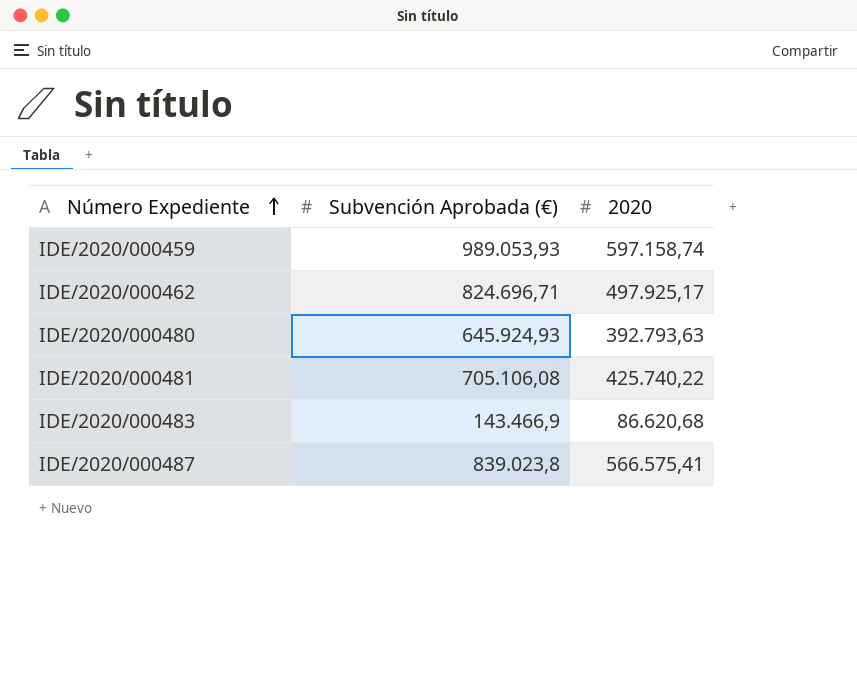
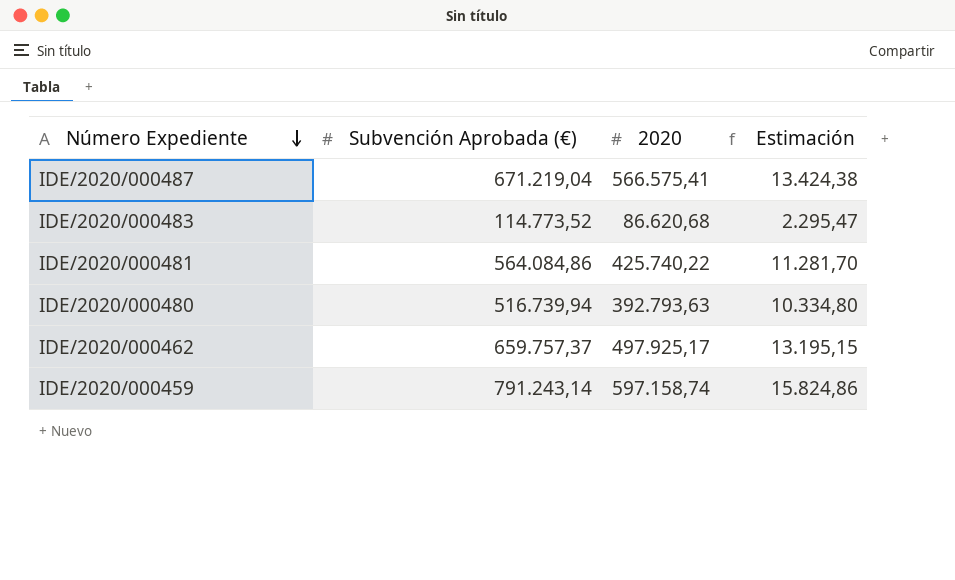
row order: Número Expediente ascending -> Número Expediente descending
column Estimación | formula: none -> [Subvención Aprobada (€)] * 0,02
IDE/2020/000487 | Subvención Aprobada (€): 839.023,8 -> 671.219,04
IDE/2020/000483 | Subvención Aprobada (€): 143.466,9 -> 114.773,52
IDE/2020/000481 | Subvención Aprobada (€): 705.106,08 -> 564.084,86
IDE/2020/000480 | Subvención Aprobada (€): 645.924,93 -> 516.739,94
IDE/2020/000462 | Subvención Aprobada (€): 824.696,71 -> 659.757,37
IDE/2020/000459 | Subvención Aprobada (€): 989.053,93 -> 791.243,14

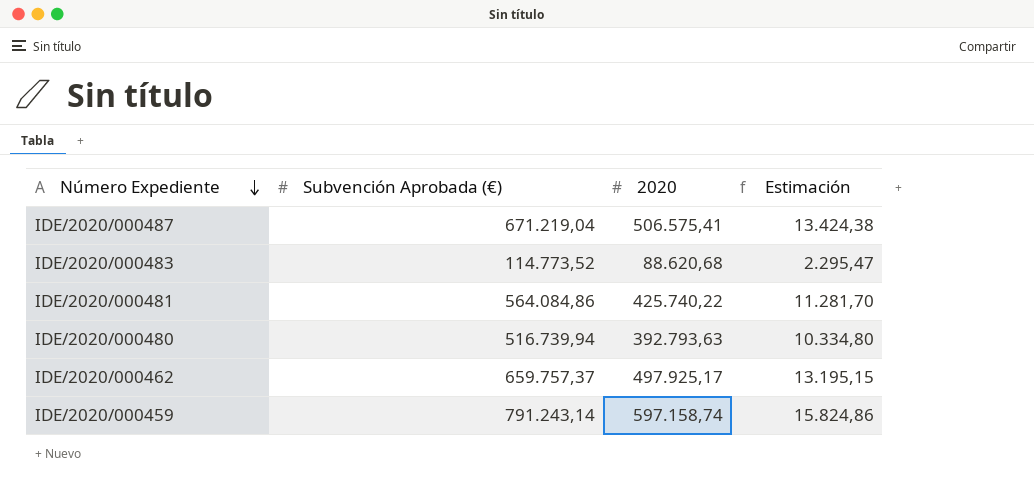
IDE/2020/000487 | 2020: 566.575,41 -> 506.575,41
IDE/2020/000483 | 2020: 86.620,68 -> 88.620,68

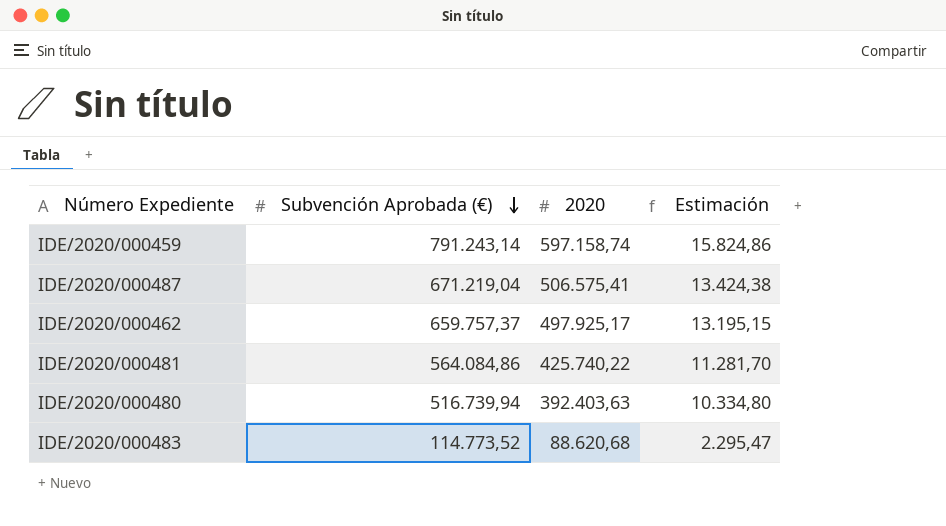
row order: Número Expediente descending -> Subvención Aprobada (€) descending
IDE/2020/000480 | 2020: 392.793,63 -> 392.403,63

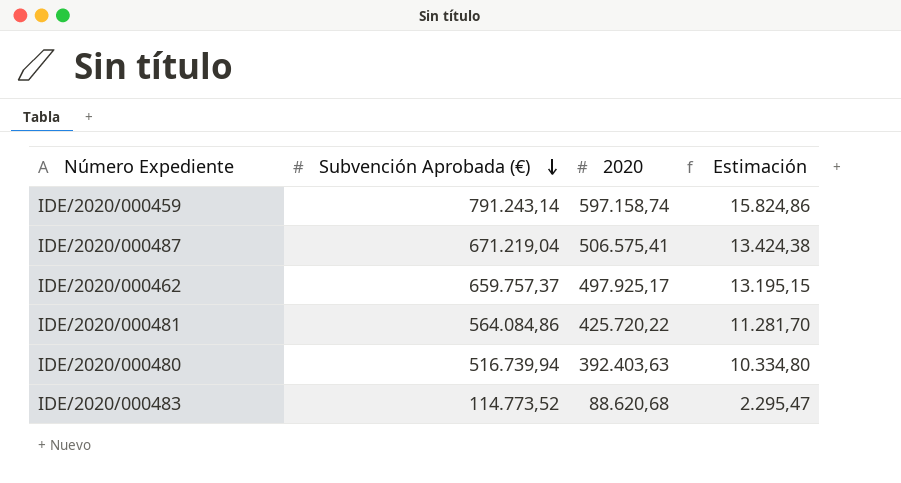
IDE/2020/000481 | 2020: 425.740,22 -> 425.720,22

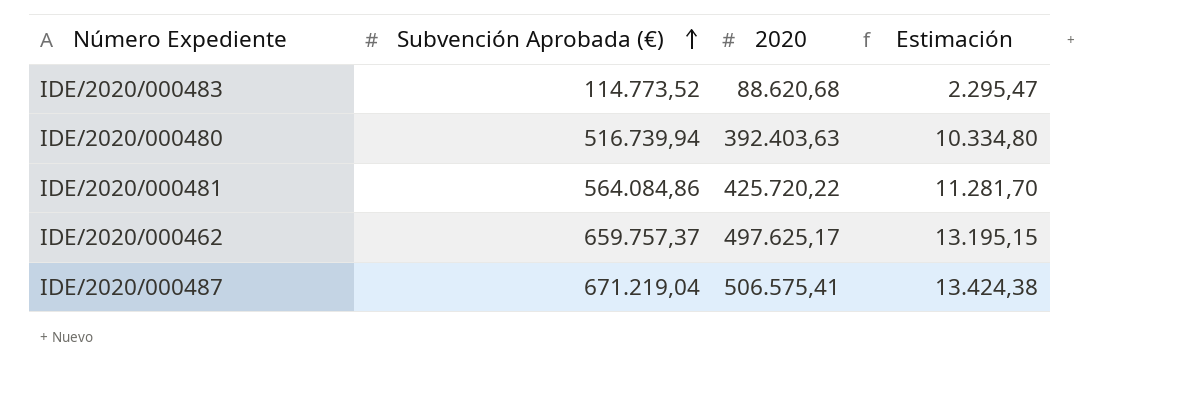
row order: Subvención Aprobada (€) descending -> Subvención Aprobada (€) ascending
row IDE/2020/000459: 791.243,14 | 597.158,74 | 15.824,86 -> none
IDE/2020/000462 | 2020: 497.925,17 -> 497.625,17

